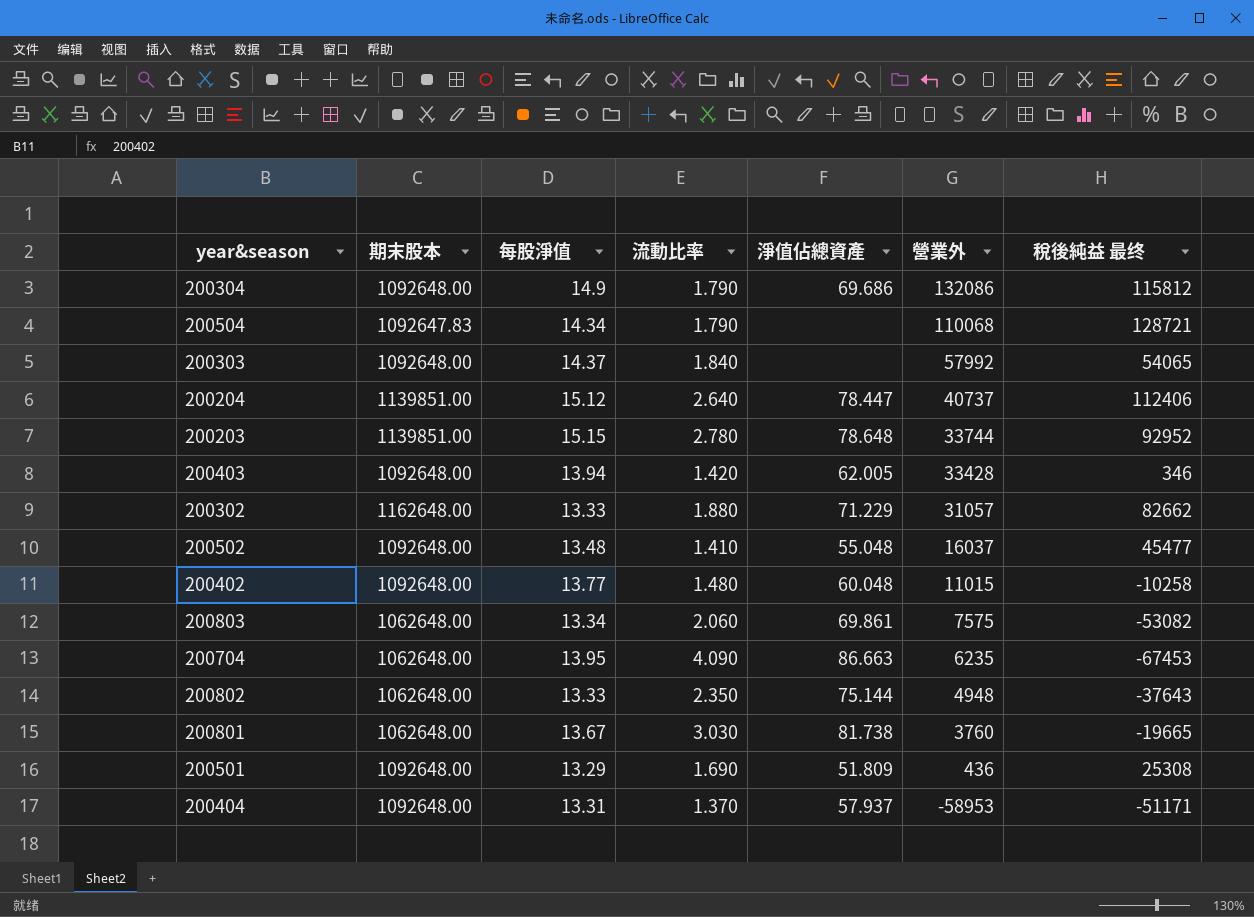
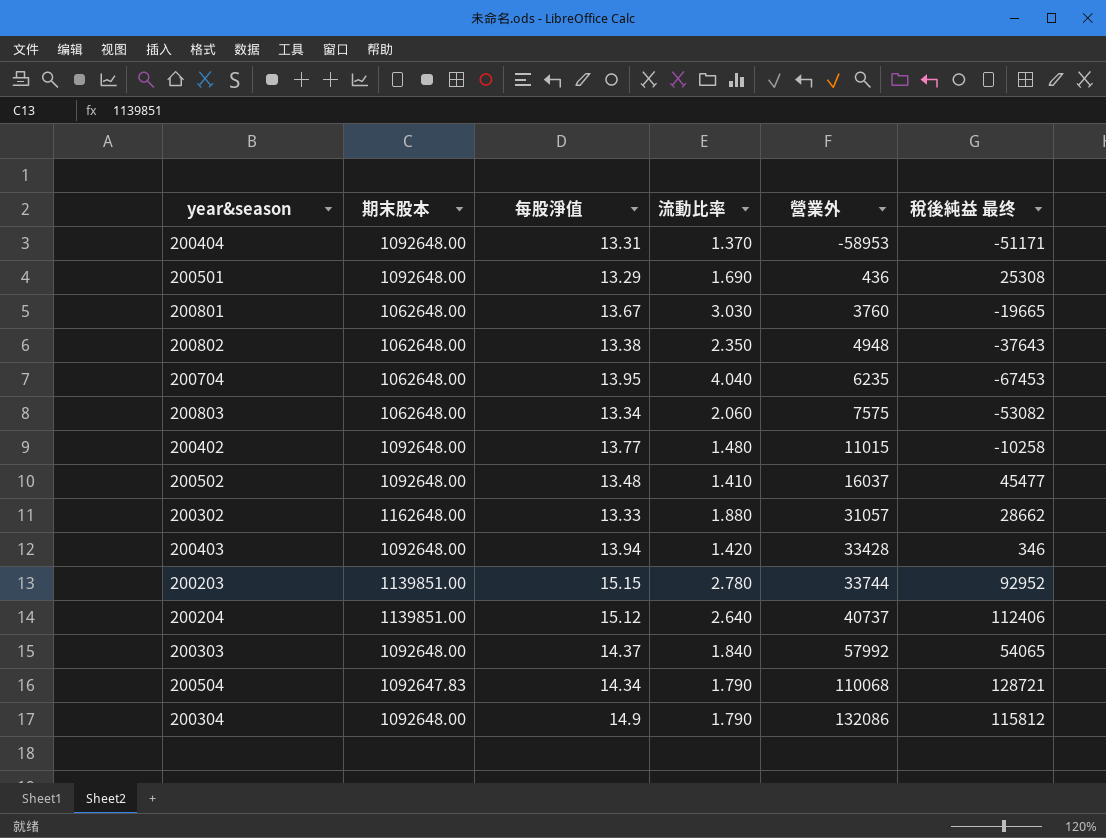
row order: 營業外 descending -> 營業外 ascending
column 淨值佔總資產 | position: 5 -> none
200802 | 每股淨值: 13.33 -> 13.38
200704 | 流動比率: 4.090 -> 4.040
200302 | 稅後純益 最终: 82662 -> 28662

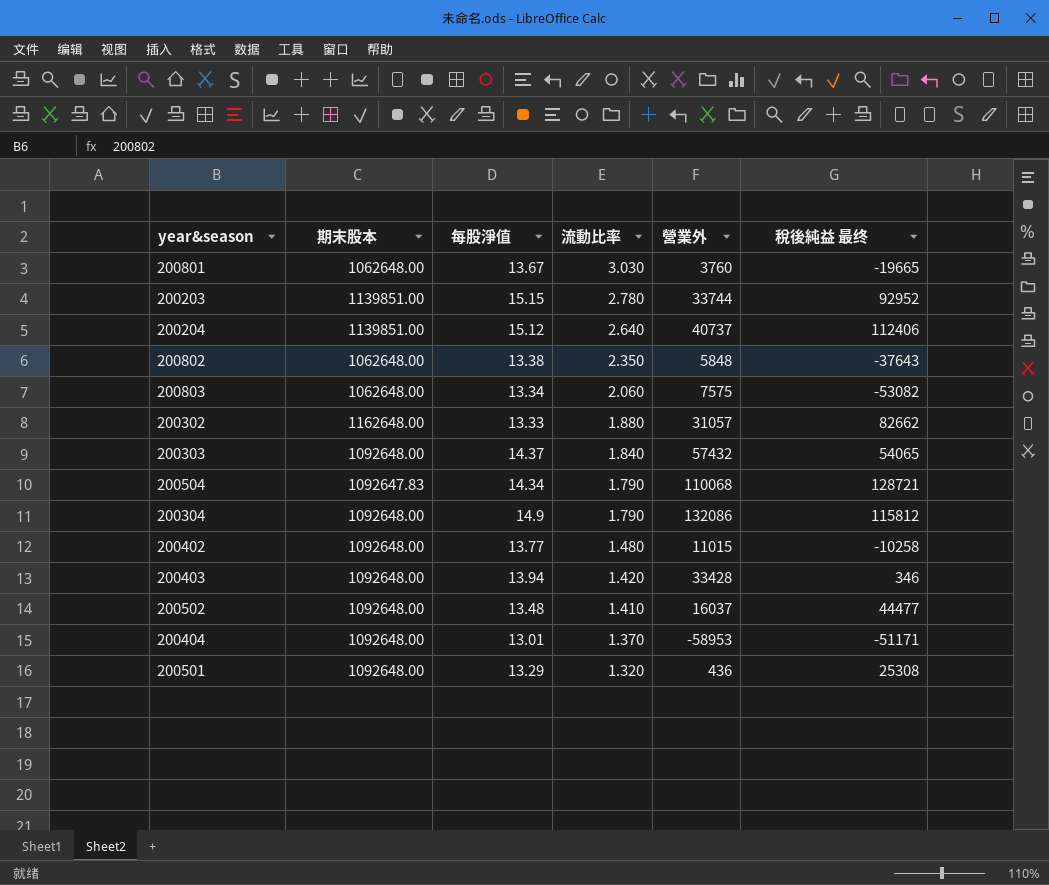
row order: 營業外 ascending -> 流動比率 descending
row 200704: 1062648.00 | 13.95 | 4.040 | 6235 | -67453 -> none
200802 | 營業外: 4948 -> 5848
200302 | 稅後純益 最终: 28662 -> 82662
200303 | 營業外: 57992 -> 57432
200502 | 稅後純益 最终: 45477 -> 44477
200404 | 每股淨值: 13.31 -> 13.01
200501 | 流動比率: 1.690 -> 1.320

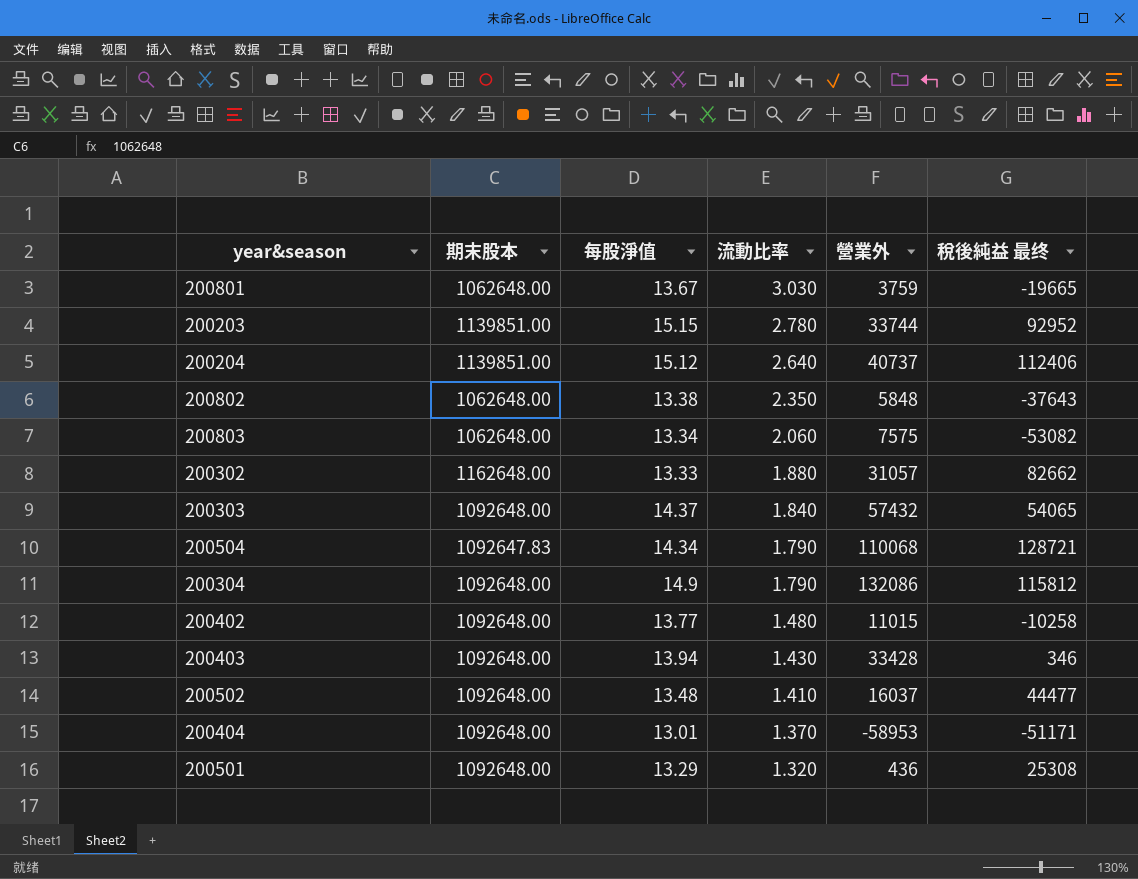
200801 | 營業外: 3760 -> 3759
200403 | 流動比率: 1.420 -> 1.430

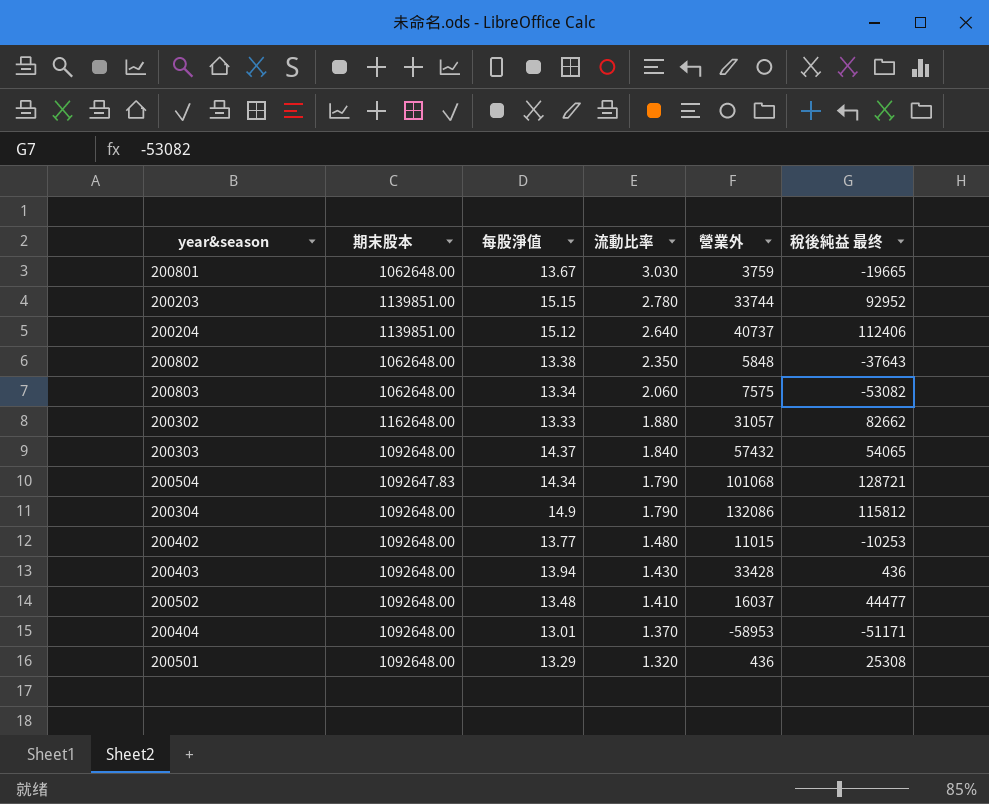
200504 | 營業外: 110068 -> 101068
200402 | 稅後純益 最终: -10258 -> -10253
200403 | 稅後純益 最终: 346 -> 436

